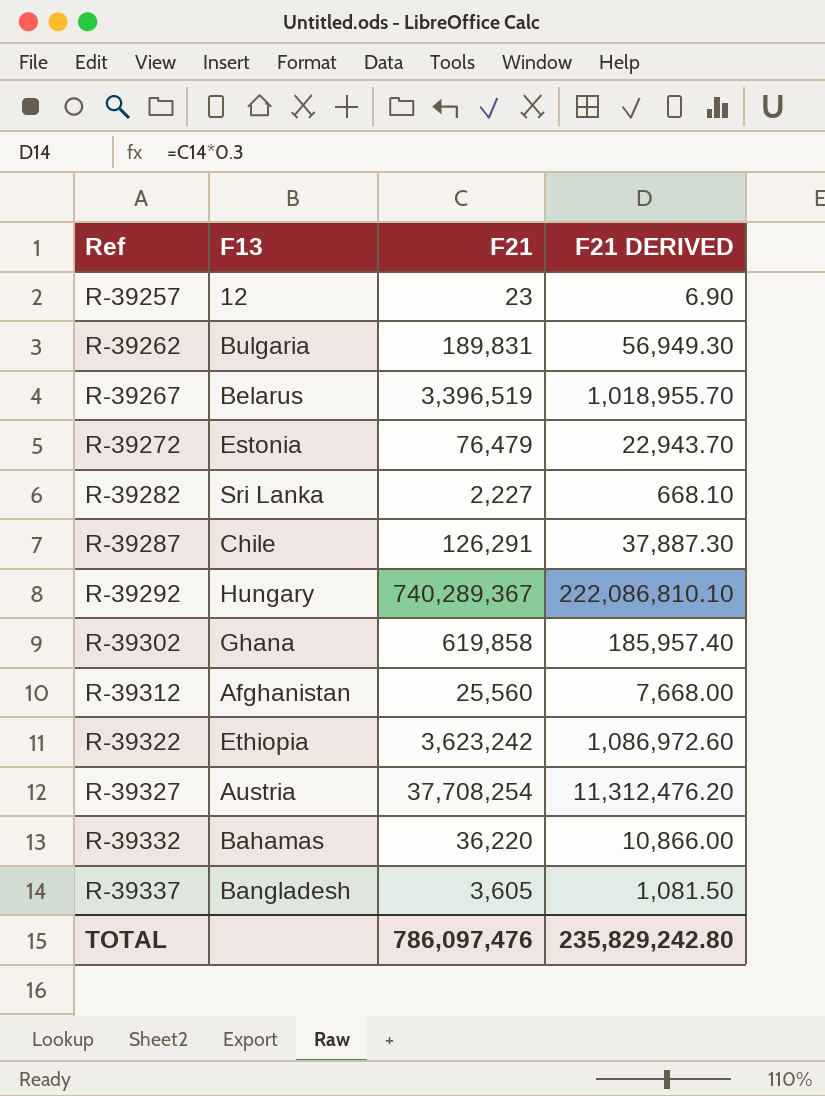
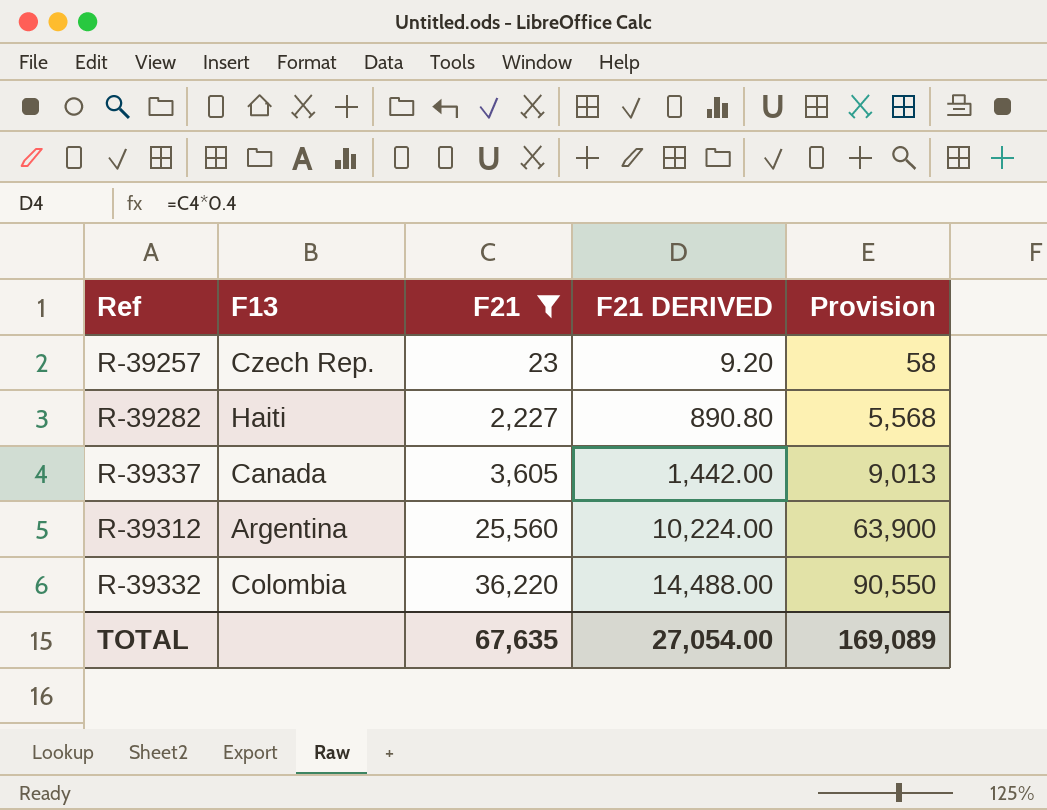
filter: none -> F21 <= 36,220
row order: Ref ascending -> F21 ascending
column F21 DERIVED | formula: [F21] * 0.3 -> [F21] * 0.4
column Provision | formula: none -> [F21] * 2.5
R-39257 | F13: 12 -> Czech Rep.
R-39282 | F13: Sri Lanka -> Haiti
R-39337 | F13: Bangladesh -> Canada
R-39312 | F13: Afghanistan -> Argentina
R-39332 | F13: Bahamas -> Colombia
TOTAL | F21: 786,097,476 -> 67,635
TOTAL | F21 DERIVED: 235,829,242.80 -> 27,054.00

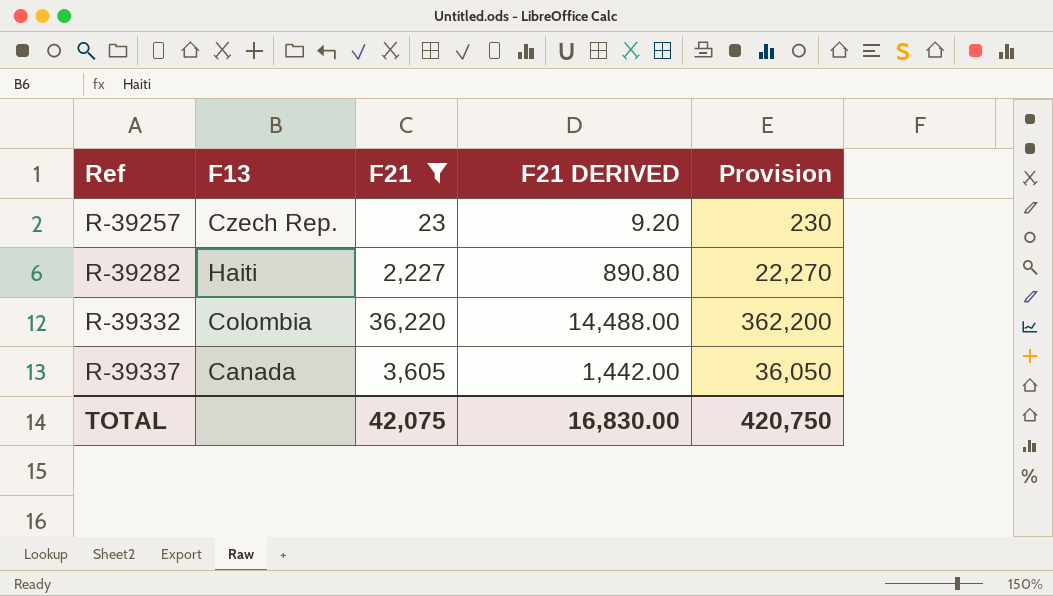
row order: F21 ascending -> Ref ascending
column Provision | formula: [F21] * 2.5 -> [F21] * 10
row R-39312: Argentina | 25,560 | 10,224.00 | 63,900 -> none
TOTAL | F21: 67,635 -> 42,075
TOTAL | F21 DERIVED: 27,054.00 -> 16,830.00
TOTAL | Provision: 169,089 -> 420,750

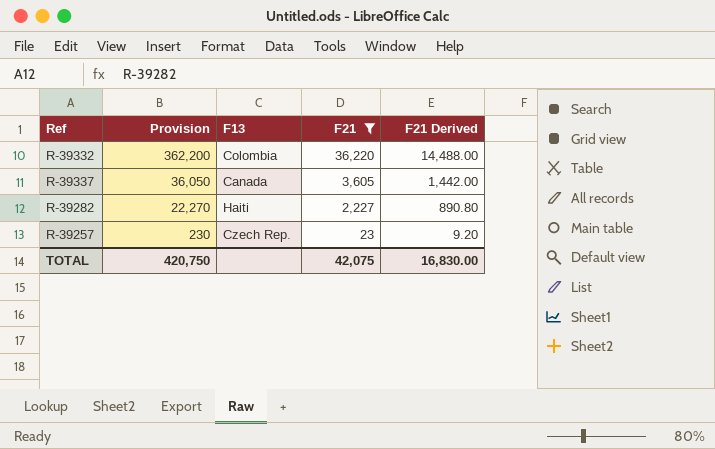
row order: Ref ascending -> Provision descending
column Provision | position: 5 -> 2
column name: F21 DERIVED -> F21 Derived

